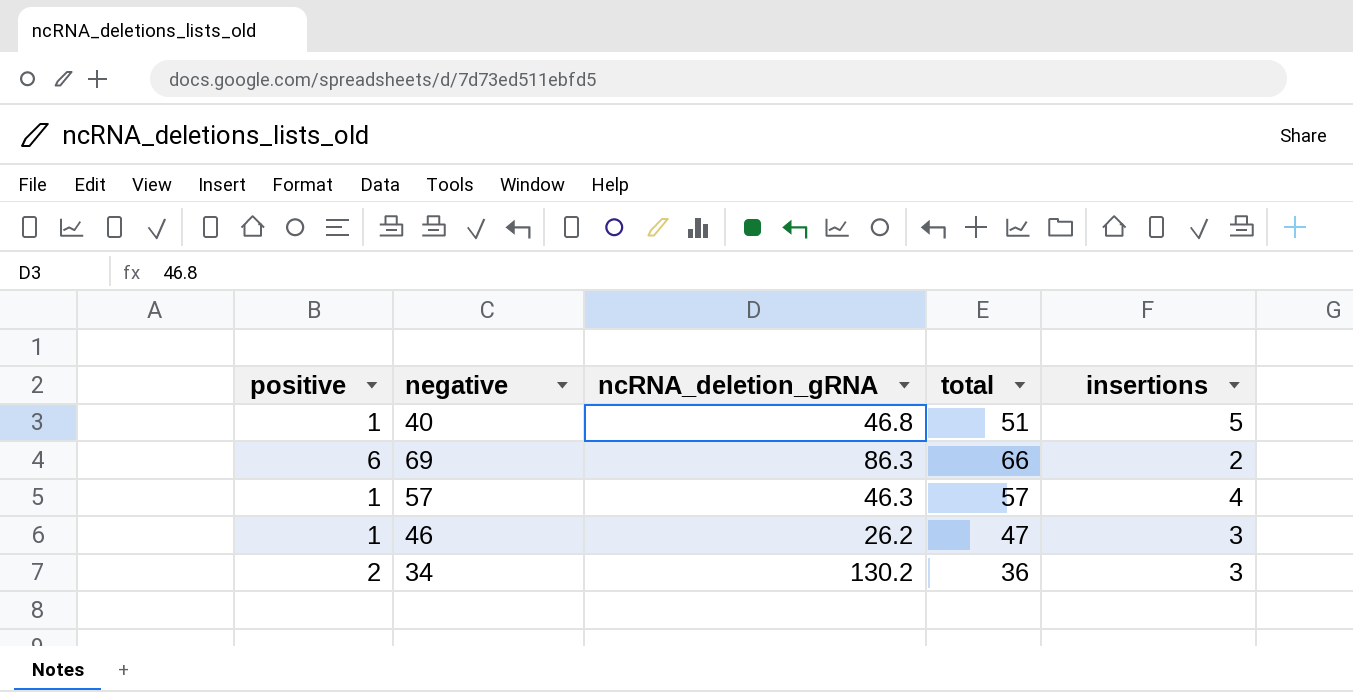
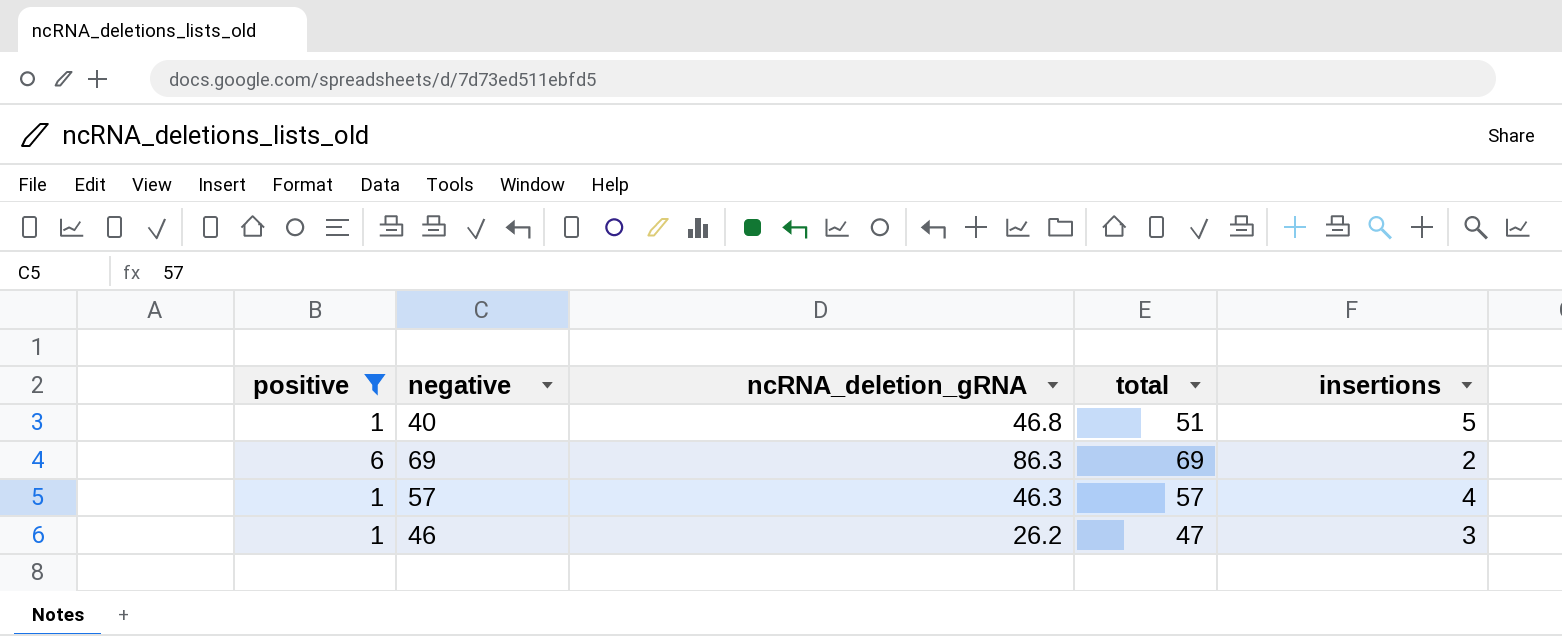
filter: none -> positive != 2
69 | total: 66 -> 69

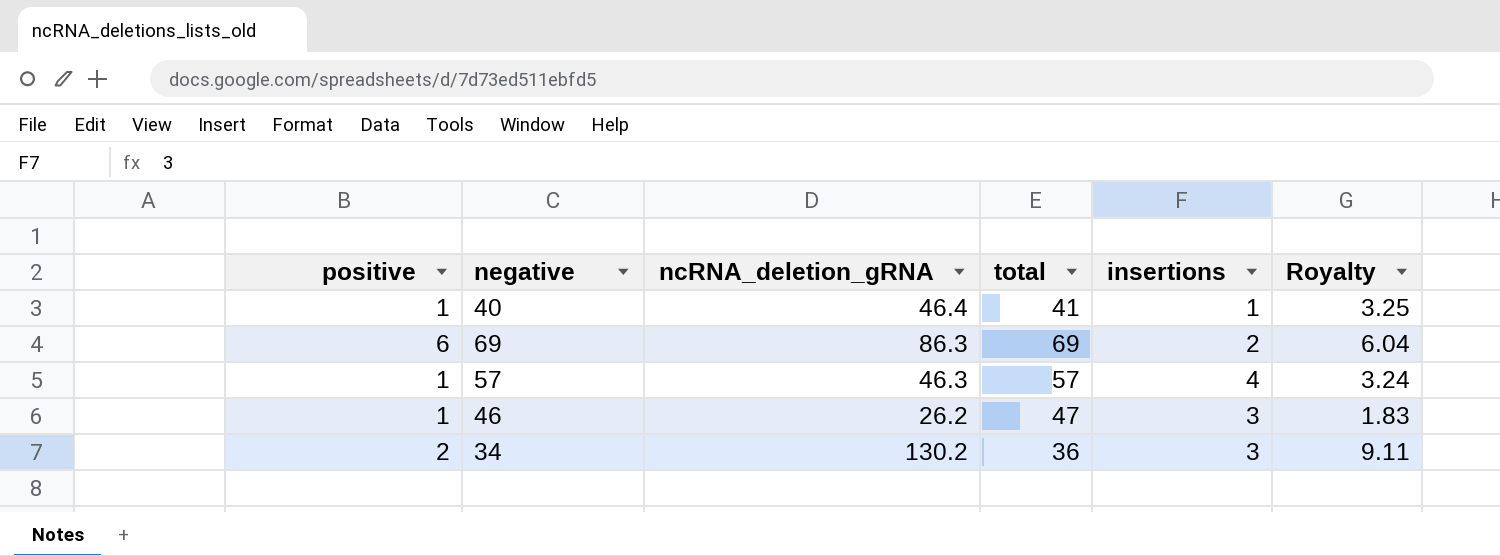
filter: positive != 2 -> none
column Royalty | formula: none -> [ncRNA_deletion_gRNA] * 0.07
40 | ncRNA_deletion_gRNA: 46.8 -> 46.4
40 | total: 51 -> 41
40 | insertions: 5 -> 1

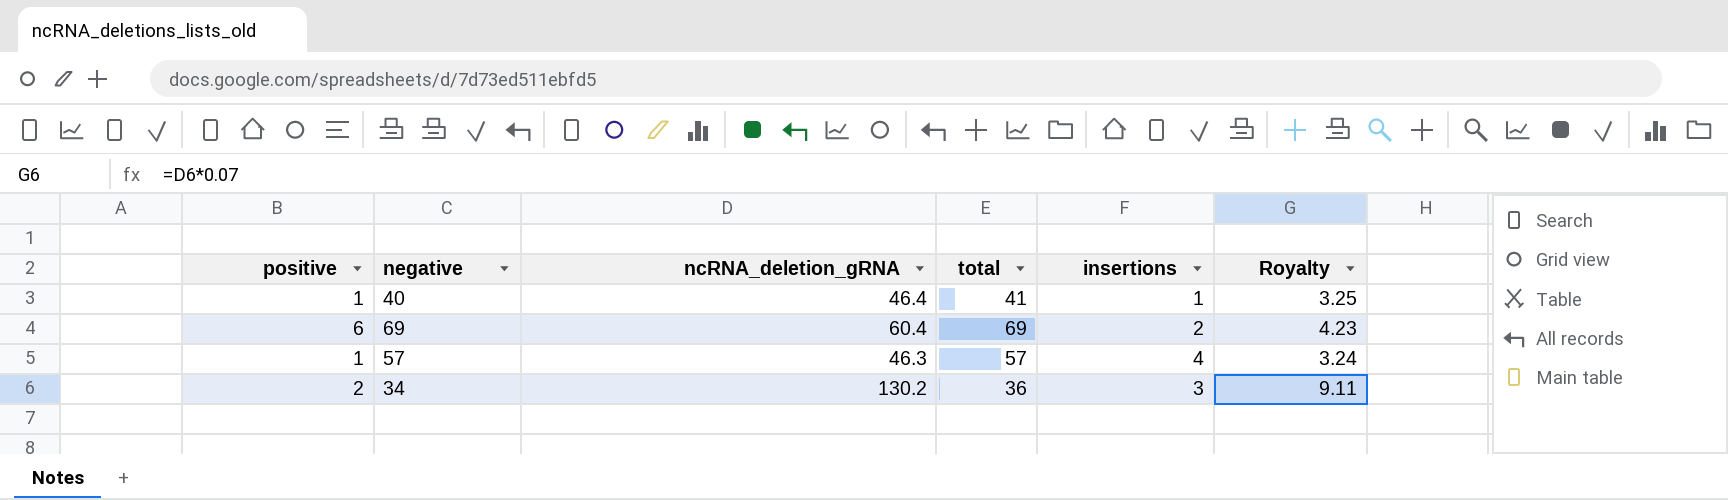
row 46: 1 | 26.2 | 47 | 3 | 1.83 -> none
69 | ncRNA_deletion_gRNA: 86.3 -> 60.4
69 | Royalty: 6.04 -> 4.23

